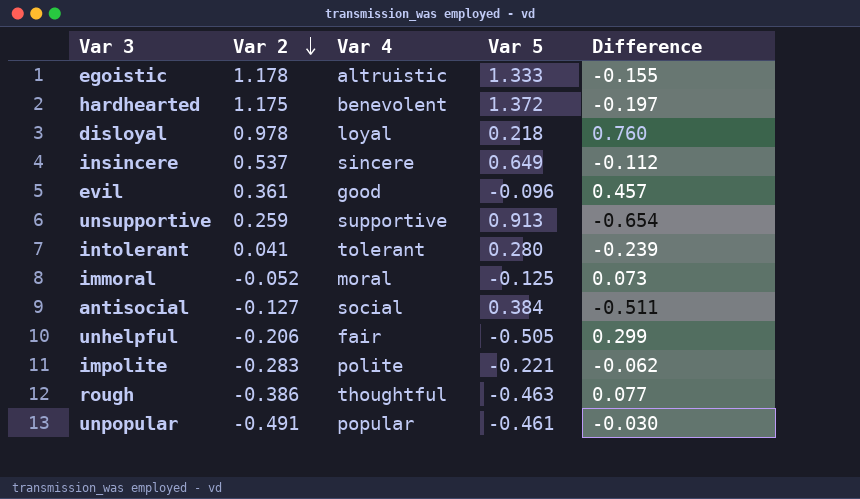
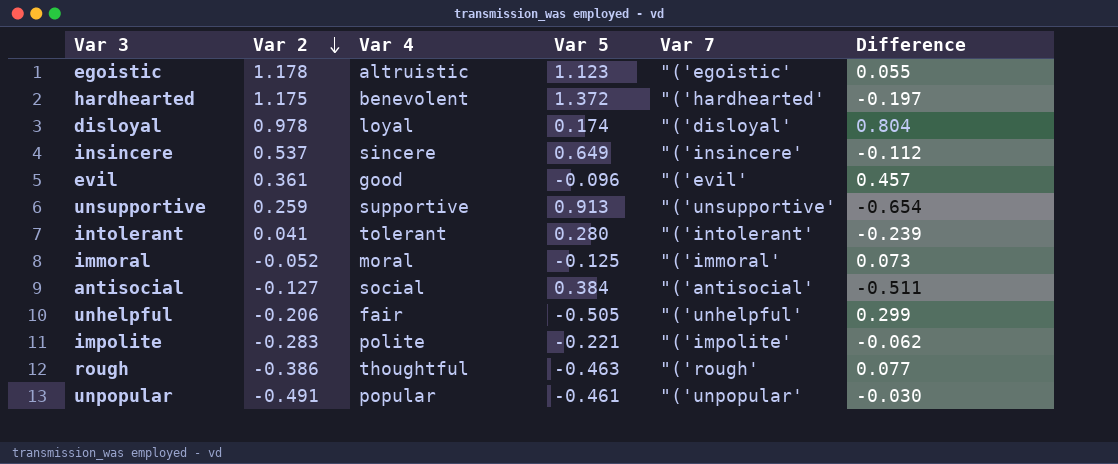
column Var 7 | position: none -> 5
egoistic | Var 5: 1.333 -> 1.123
egoistic | Difference: -0.155 -> 0.055
disloyal | Var 5: 0.218 -> 0.174
disloyal | Difference: 0.760 -> 0.804

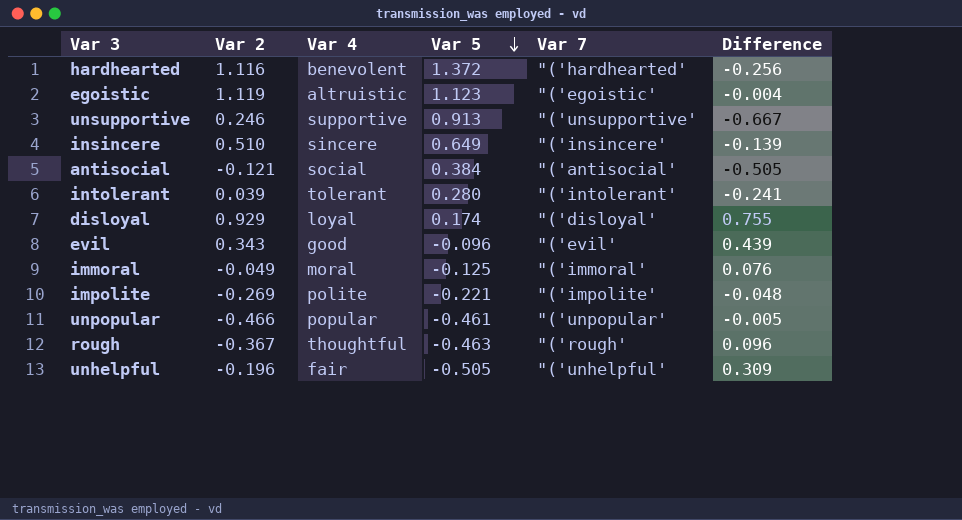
row order: Var 2 descending -> Var 5 descending
hardhearted | Var 2: 1.175 -> 1.116
hardhearted | Difference: -0.197 -> -0.256
egoistic | Var 2: 1.178 -> 1.119
egoistic | Difference: 0.055 -> -0.004
unsupportive | Var 2: 0.259 -> 0.246
unsupportive | Difference: -0.654 -> -0.667
insincere | Var 2: 0.537 -> 0.510
insincere | Difference: -0.112 -> -0.139
antisocial | Var 2: -0.127 -> -0.121
antisocial | Difference: -0.511 -> -0.505
intolerant | Var 2: 0.041 -> 0.039
intolerant | Difference: -0.239 -> -0.241
disloyal | Var 2: 0.978 -> 0.929
disloyal | Difference: 0.804 -> 0.755
evil | Var 2: 0.361 -> 0.343
evil | Difference: 0.457 -> 0.439
immoral | Var 2: -0.052 -> -0.049
immoral | Difference: 0.073 -> 0.076
impolite | Var 2: -0.283 -> -0.269
impolite | Difference: -0.062 -> -0.048
unpopular | Var 2: -0.491 -> -0.466
unpopular | Difference: -0.030 -> -0.005
rough | Var 2: -0.386 -> -0.367
rough | Difference: 0.077 -> 0.096
unhelpful | Var 2: -0.206 -> -0.196
unhelpful | Difference: 0.299 -> 0.309

